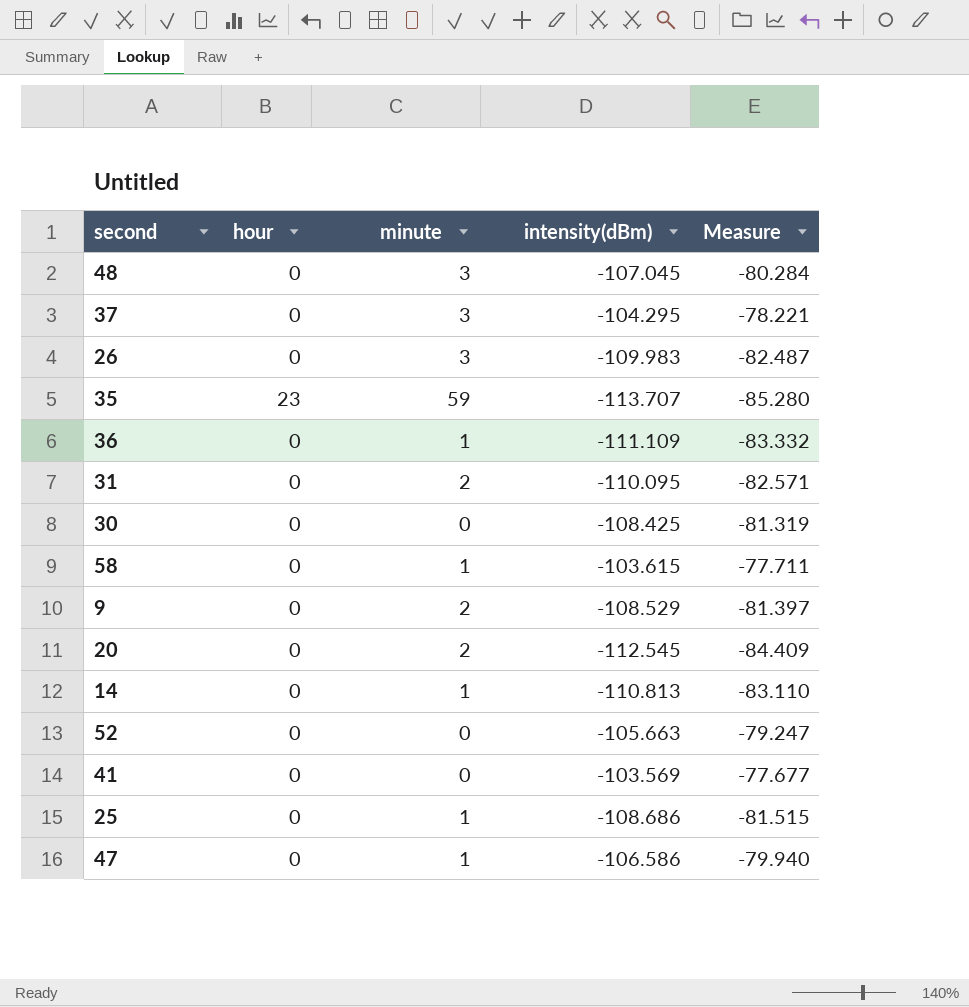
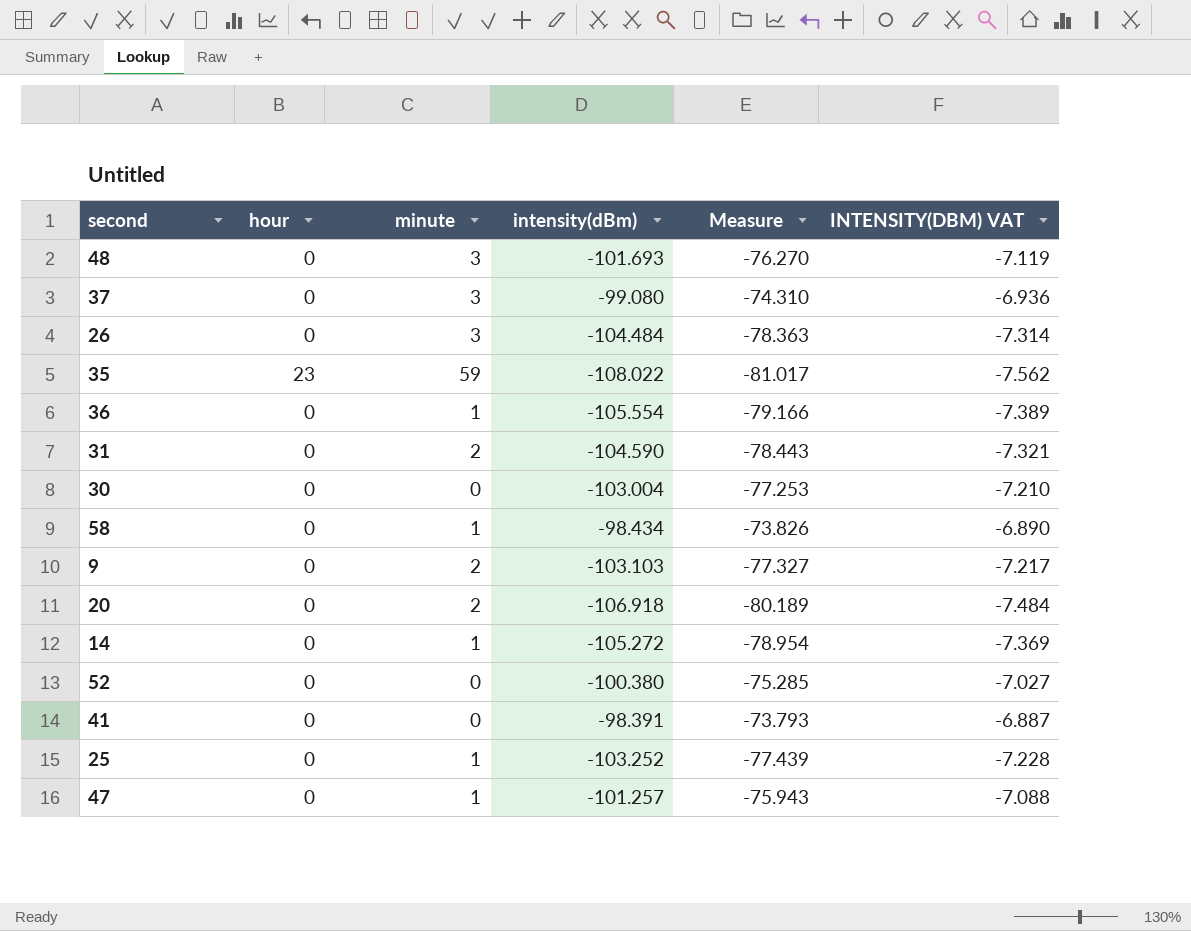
column INTENSITY(DBM) VAT | formula: none -> [intensity(dBm)] * 0.07
48 | intensity(dBm): -107.045 -> -101.693
48 | Measure: -80.284 -> -76.270
37 | intensity(dBm): -104.295 -> -99.080
37 | Measure: -78.221 -> -74.310
26 | intensity(dBm): -109.983 -> -104.484
26 | Measure: -82.487 -> -78.363
35 | intensity(dBm): -113.707 -> -108.022
35 | Measure: -85.280 -> -81.017
36 | intensity(dBm): -111.109 -> -105.554
36 | Measure: -83.332 -> -79.166
31 | intensity(dBm): -110.095 -> -104.590
31 | Measure: -82.571 -> -78.443
30 | intensity(dBm): -108.425 -> -103.004
30 | Measure: -81.319 -> -77.253
58 | intensity(dBm): -103.615 -> -98.434
58 | Measure: -77.711 -> -73.826
9 | intensity(dBm): -108.529 -> -103.103
9 | Measure: -81.397 -> -77.327
20 | intensity(dBm): -112.545 -> -106.918
20 | Measure: -84.409 -> -80.189
14 | intensity(dBm): -110.813 -> -105.272
14 | Measure: -83.110 -> -78.954
52 | intensity(dBm): -105.663 -> -100.380
52 | Measure: -79.247 -> -75.285
41 | intensity(dBm): -103.569 -> -98.391
41 | Measure: -77.677 -> -73.793
25 | intensity(dBm): -108.686 -> -103.252
25 | Measure: -81.515 -> -77.439
47 | intensity(dBm): -106.586 -> -101.257
47 | Measure: -79.940 -> -75.943

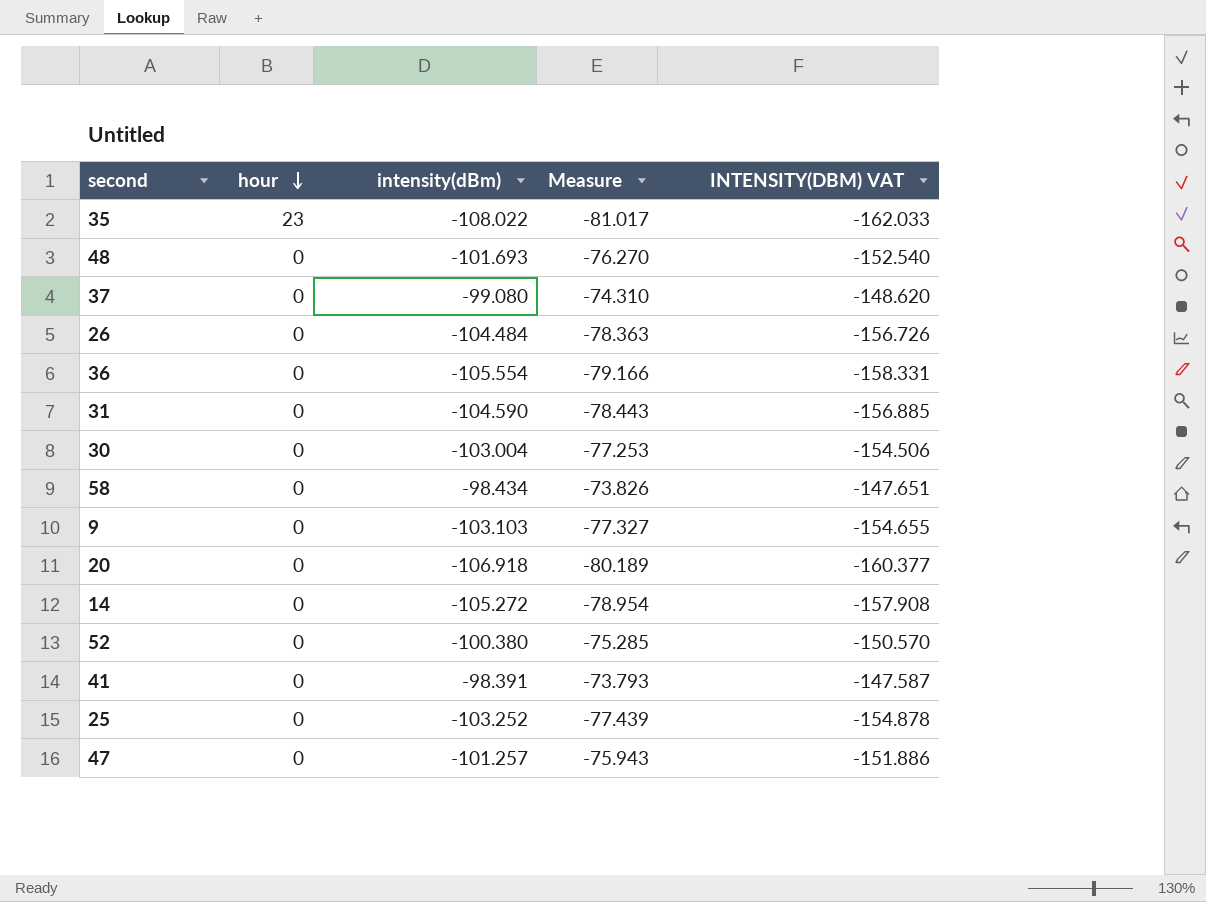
row order: none -> hour descending
column minute | position: 3 -> none
column INTENSITY(DBM) VAT | formula: [intensity(dBm)] * 0.07 -> [intensity(dBm)] * 1.5

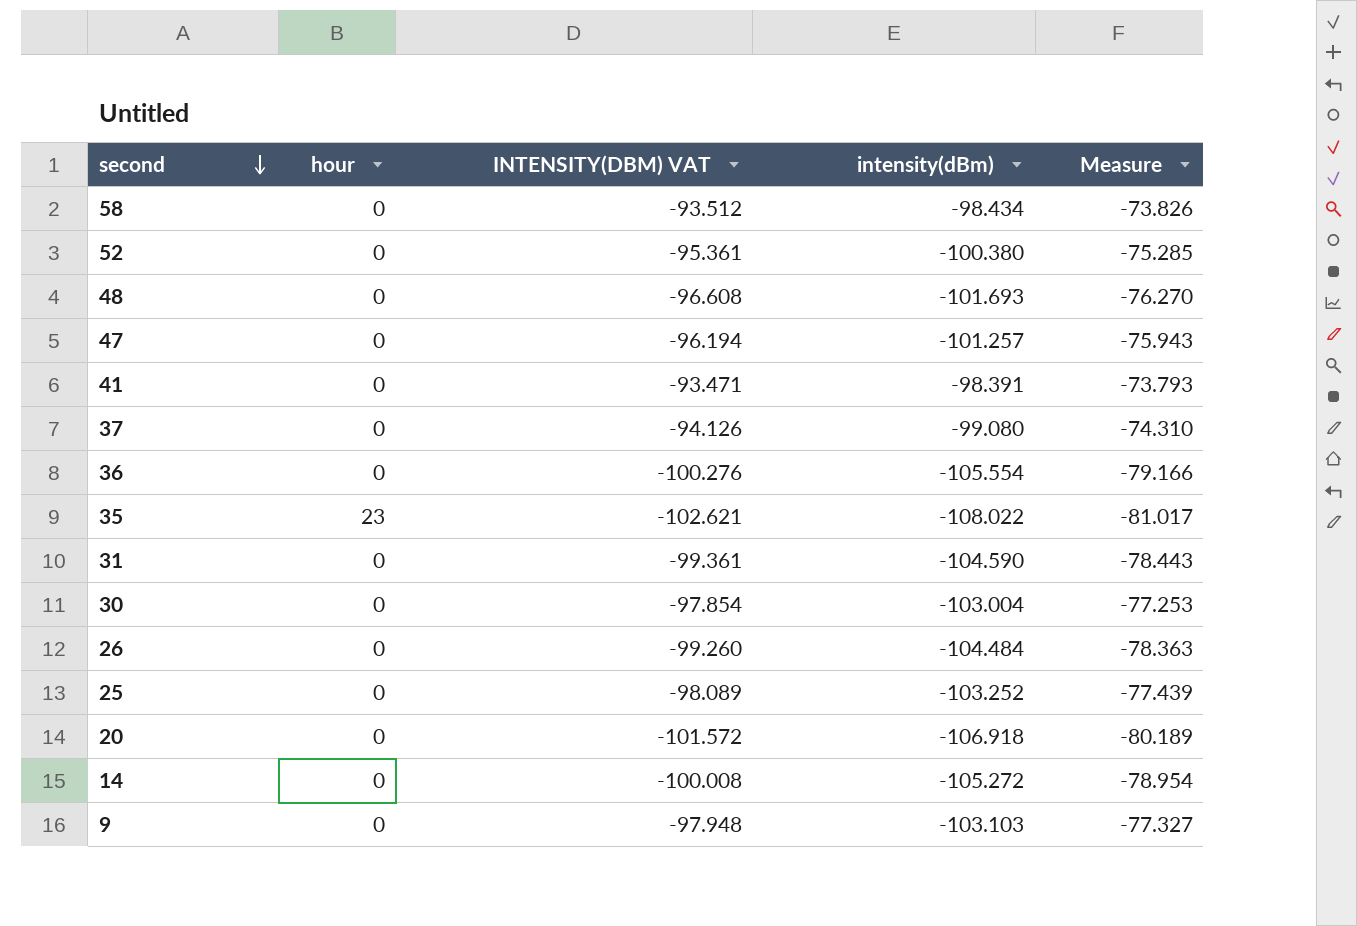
row order: hour descending -> second descending
column INTENSITY(DBM) VAT | formula: [intensity(dBm)] * 1.5 -> [intensity(dBm)] * 0.95
column INTENSITY(DBM) VAT | position: 5 -> 3

